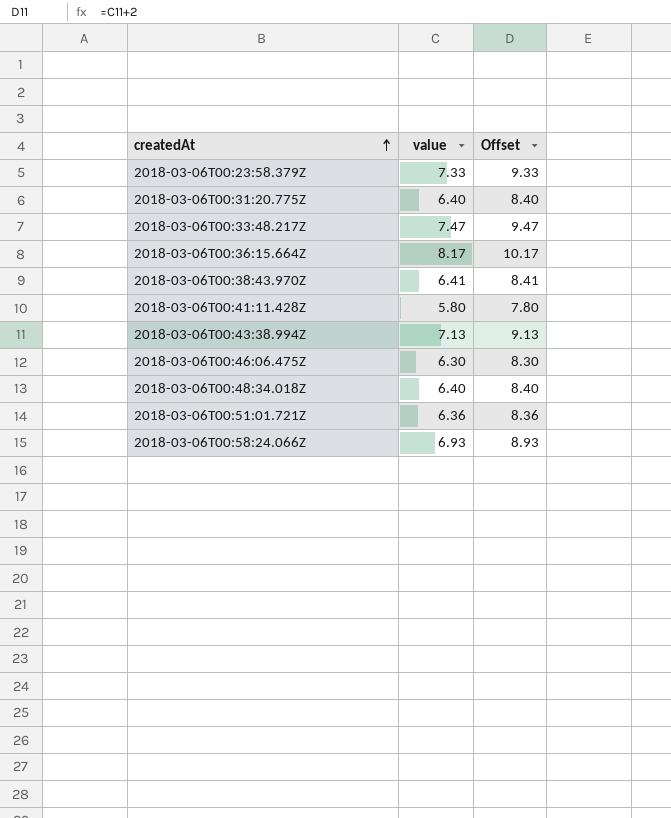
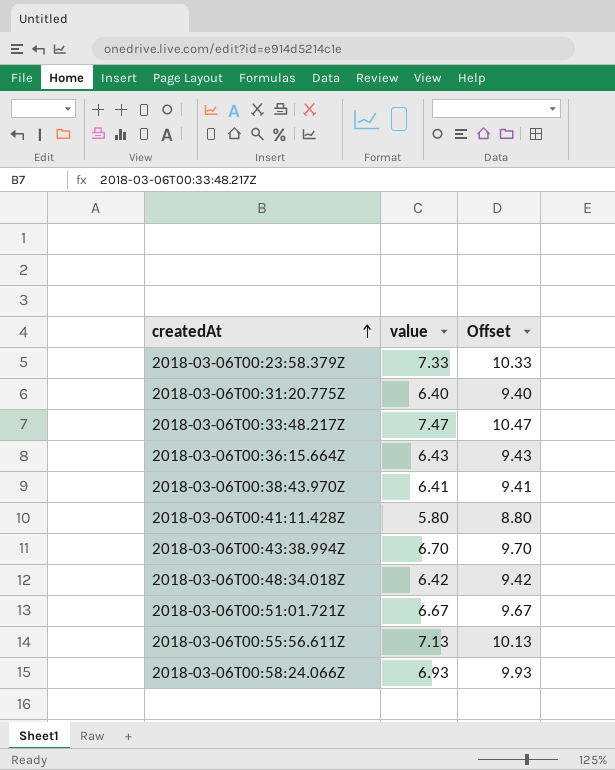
column Offset | formula: [value] + 2 -> [value] + 3
row 2018-03-06T00:46:06.475Z: 6.30 | 8.30 -> none
2018-03-06T00:36:15.664Z | value: 8.17 -> 6.43
2018-03-06T00:43:38.994Z | value: 7.13 -> 6.70
2018-03-06T00:48:34.018Z | value: 6.40 -> 6.42
2018-03-06T00:51:01.721Z | value: 6.36 -> 6.67
row 2018-03-06T00:55:56.611Z: none -> 7.13 | 10.13

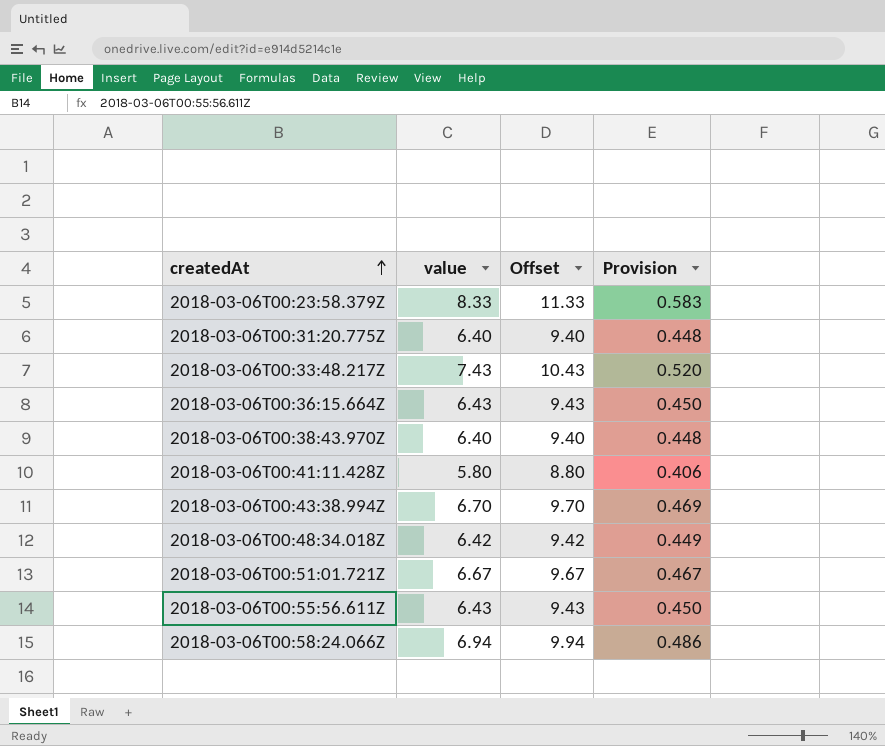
column Provision | formula: none -> [value] * 0.07
2018-03-06T00:23:58.379Z | value: 7.33 -> 8.33
2018-03-06T00:23:58.379Z | Offset: 10.33 -> 11.33
2018-03-06T00:33:48.217Z | value: 7.47 -> 7.43
2018-03-06T00:33:48.217Z | Offset: 10.47 -> 10.43
2018-03-06T00:38:43.970Z | value: 6.41 -> 6.40
2018-03-06T00:38:43.970Z | Offset: 9.41 -> 9.40
2018-03-06T00:55:56.611Z | value: 7.13 -> 6.43
2018-03-06T00:55:56.611Z | Offset: 10.13 -> 9.43
2018-03-06T00:58:24.066Z | value: 6.93 -> 6.94
2018-03-06T00:58:24.066Z | Offset: 9.93 -> 9.94

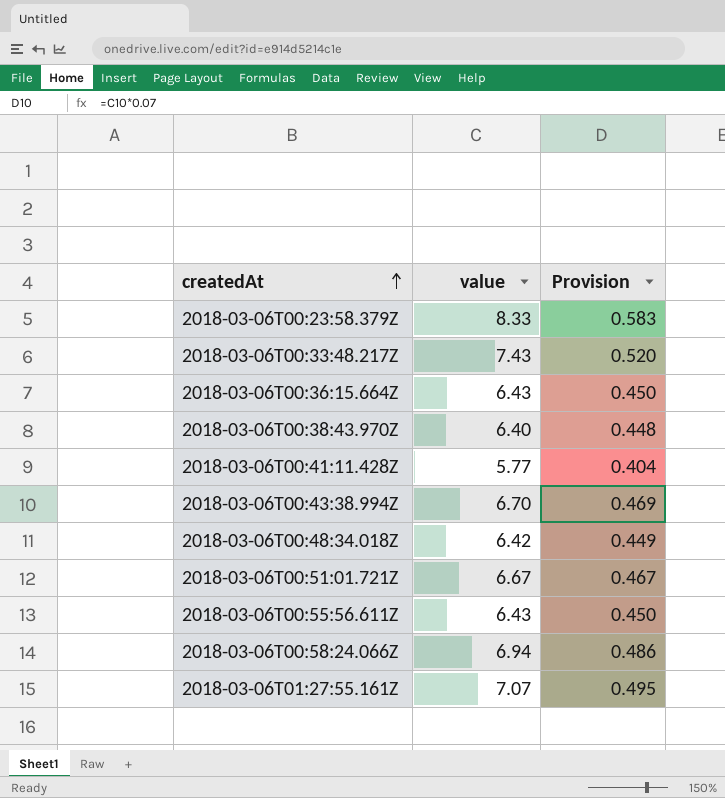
column Offset | formula: [value] + 3 -> none
row 2018-03-06T00:31:20.775Z: 6.40 | 9.40 | 0.448 -> none
2018-03-06T00:41:11.428Z | value: 5.80 -> 5.77
2018-03-06T00:41:11.428Z | Provision: 0.406 -> 0.404
row 2018-03-06T01:27:55.161Z: none -> 7.07 | 0.495

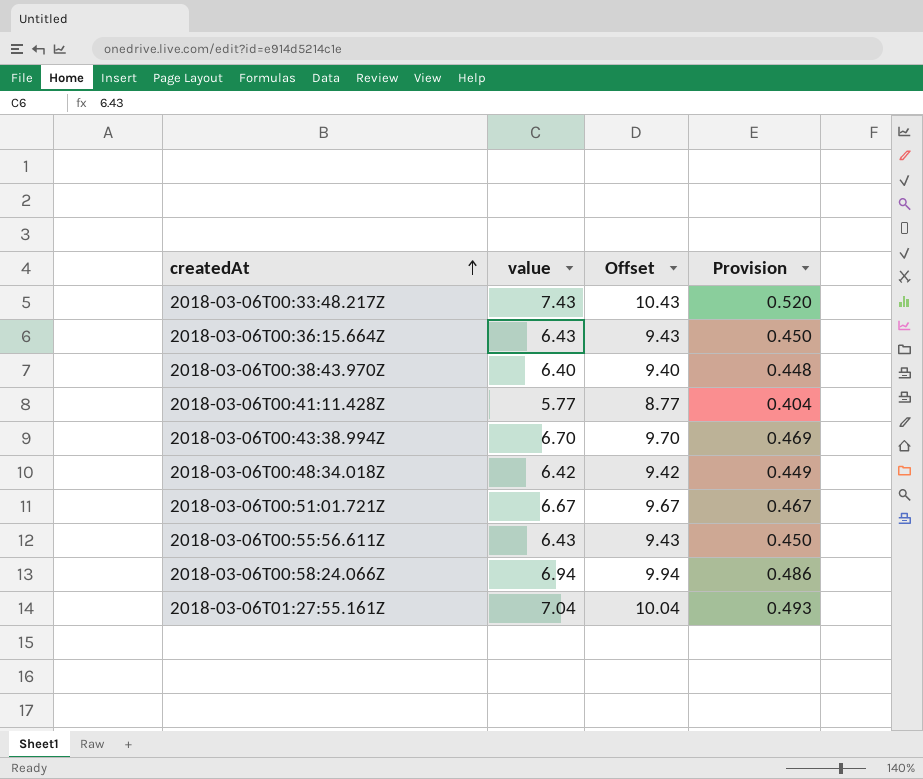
column Offset | formula: none -> [value] + 3
row 2018-03-06T00:23:58.379Z: 8.33 | 0.583 -> none
2018-03-06T01:27:55.161Z | value: 7.07 -> 7.04
2018-03-06T01:27:55.161Z | Provision: 0.495 -> 0.493

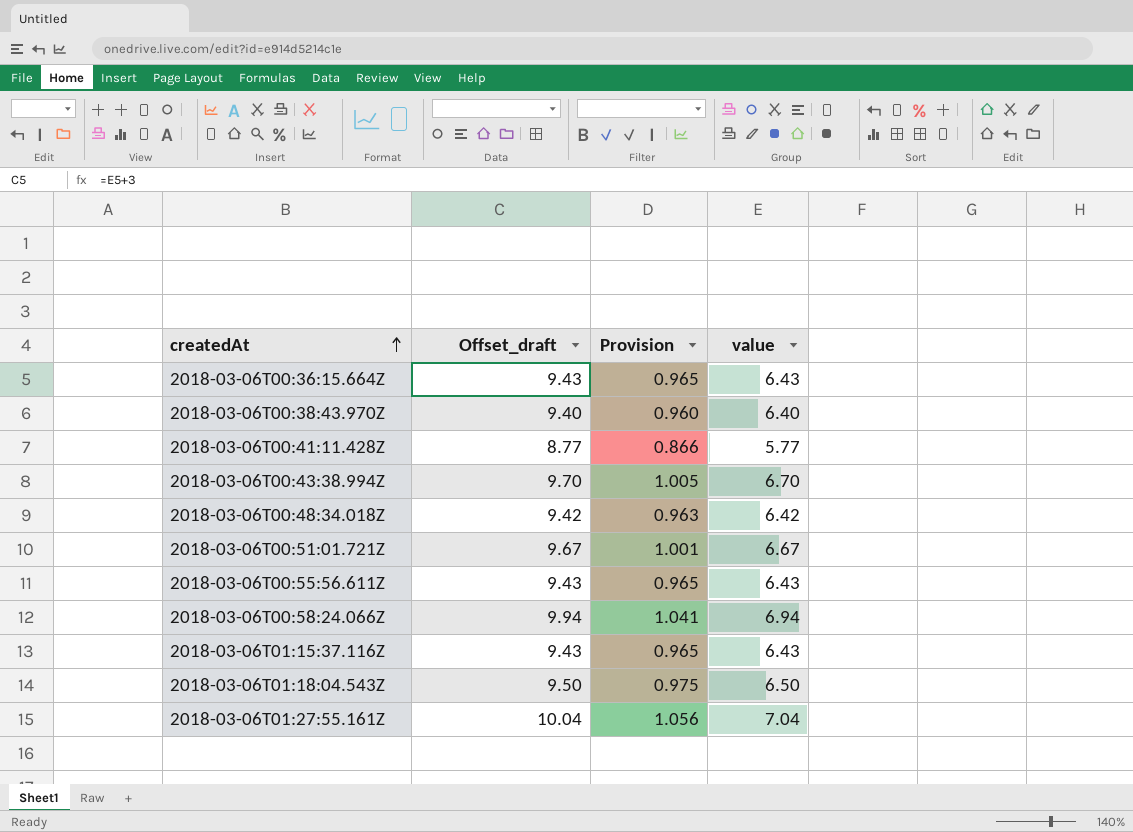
column name: Offset -> Offset_draft
column Provision | formula: [value] * 0.07 -> [value] * 0.15
column value | position: 2 -> 4
row 2018-03-06T00:33:48.217Z: 7.43 | 10.43 | 0.520 -> none
row 2018-03-06T01:15:37.116Z: none -> 9.43 | 0.965 | 6.43
row 2018-03-06T01:18:04.543Z: none -> 9.50 | 0.975 | 6.50

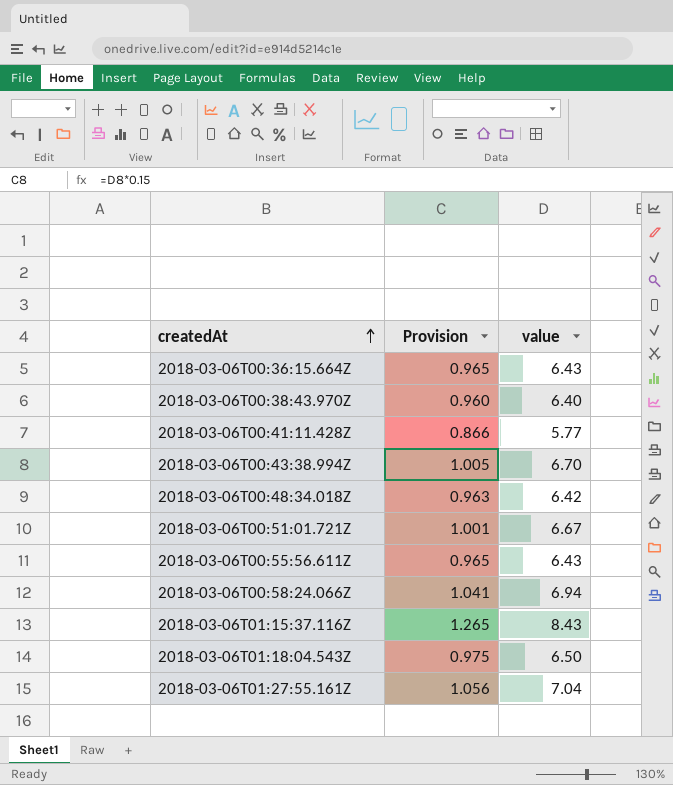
column Offset_draft | formula: [value] + 3 -> none
2018-03-06T01:15:37.116Z | Provision: 0.965 -> 1.265
2018-03-06T01:15:37.116Z | value: 6.43 -> 8.43

